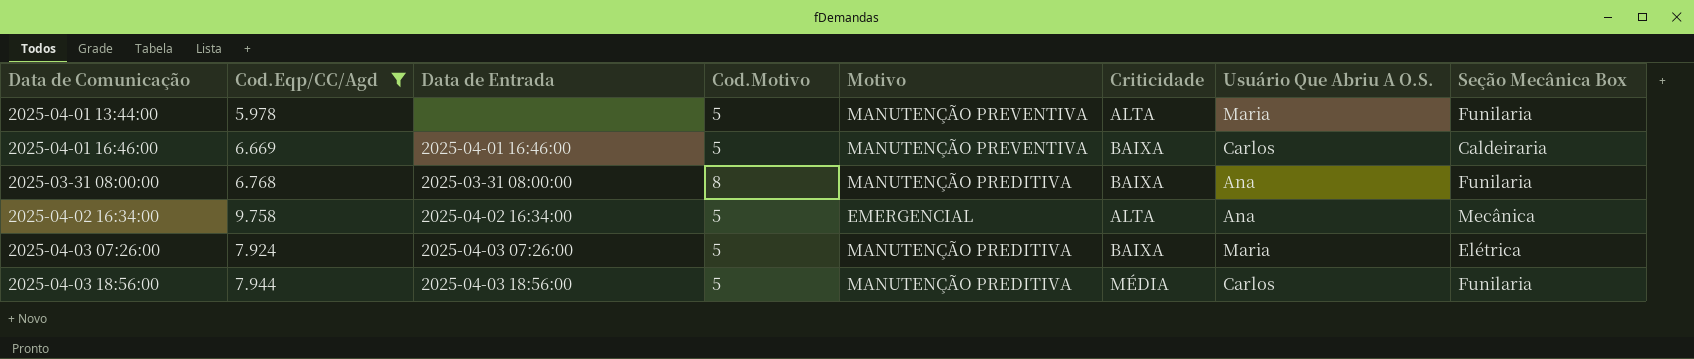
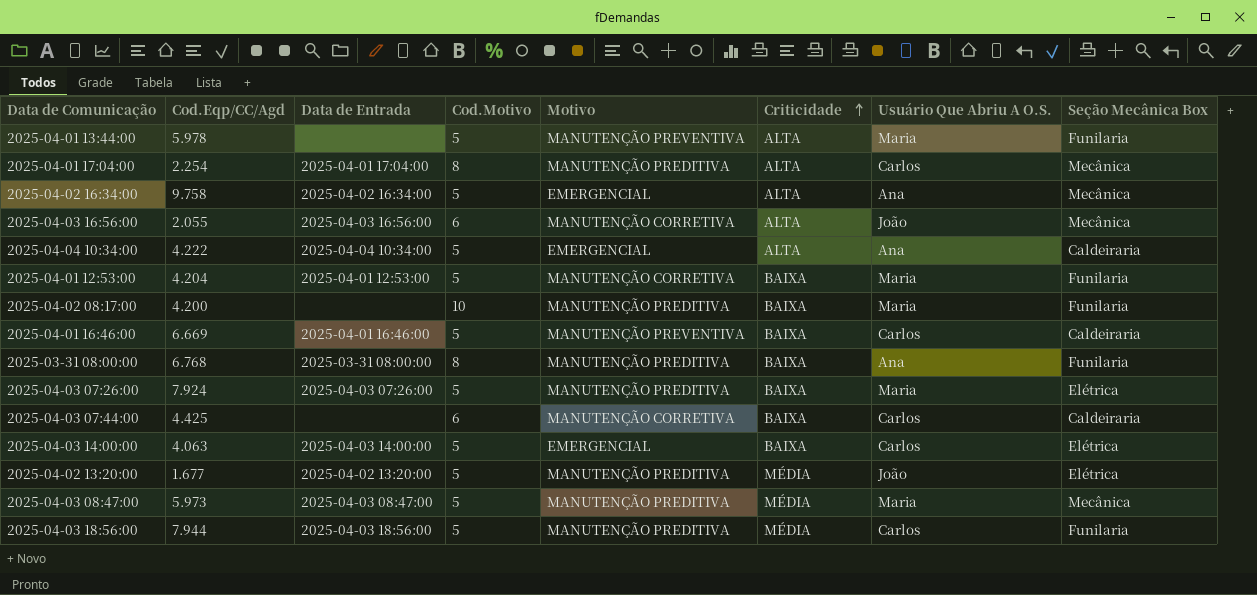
filter: Cod.Eqp/CC/Agd >= 5.978 -> none
row order: none -> Criticidade ascending

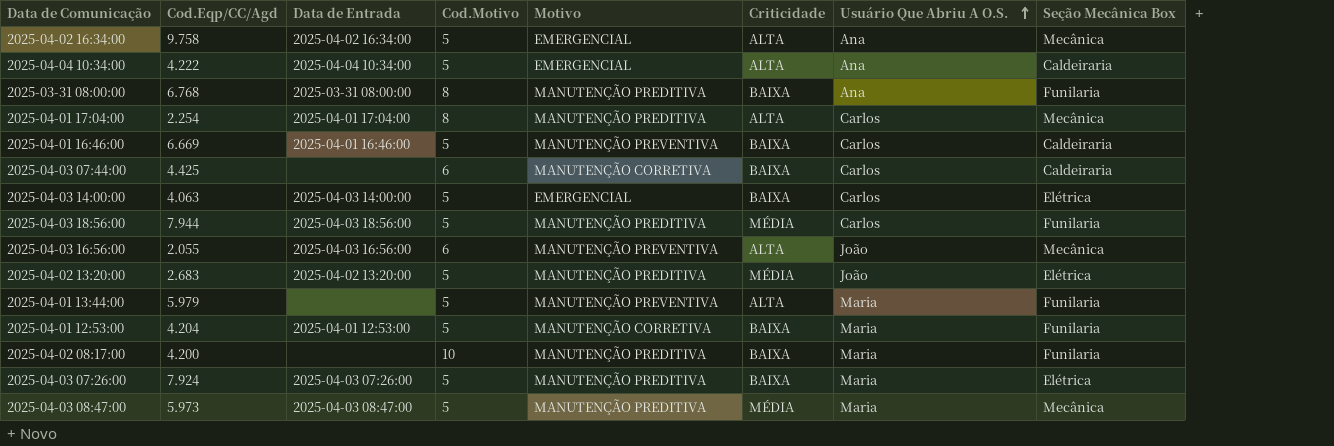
row order: Criticidade ascending -> Usuário Que Abriu A O.S. ascending
2025-04-03 16:56:00 | Motivo: MANUTENÇÃO CORRETIVA -> MANUTENÇÃO PREVENTIVA
2025-04-02 13:20:00 | Cod.Eqp/CC/Agd: 1.677 -> 2.683
2025-04-01 13:44:00 | Cod.Eqp/CC/Agd: 5.978 -> 5.979

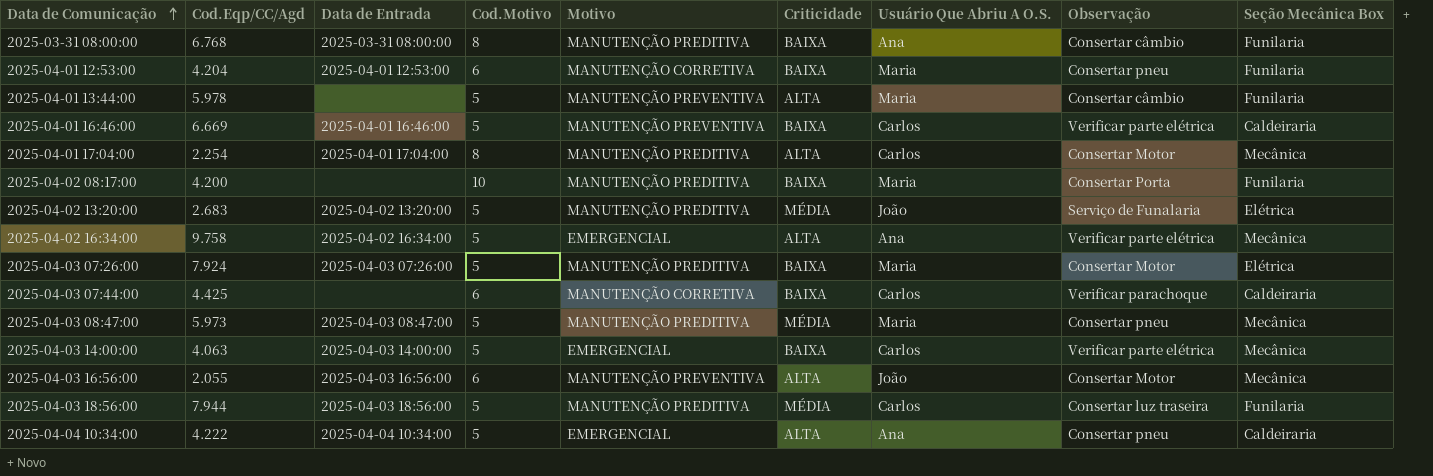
row order: Usuário Que Abriu A O.S. ascending -> Data de Comunicação ascending
column Observação | position: none -> 8
2025-04-01 12:53:00 | Cod.Motivo: 5 -> 6
2025-04-01 13:44:00 | Cod.Eqp/CC/Agd: 5.979 -> 5.978
2025-04-03 14:00:00 | Seção Mecânica Box: Elétrica -> Mecânica

